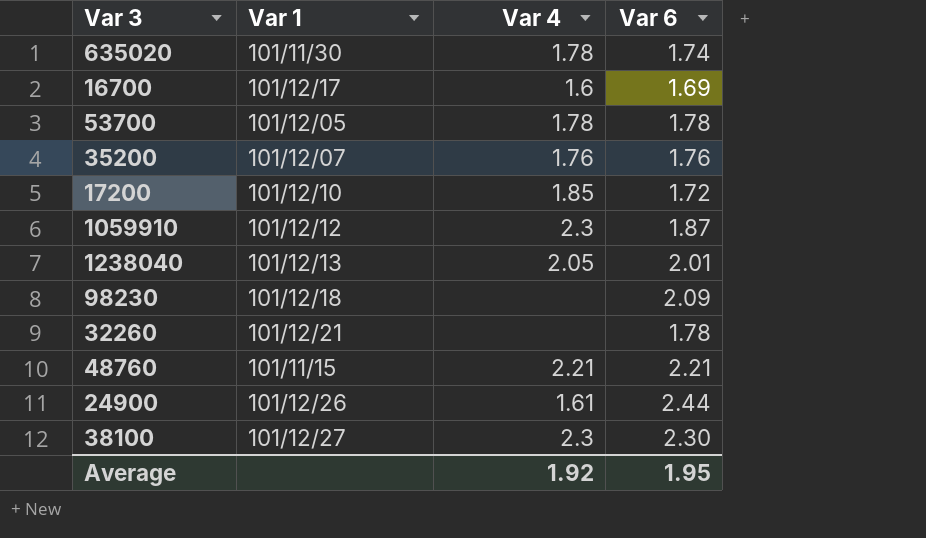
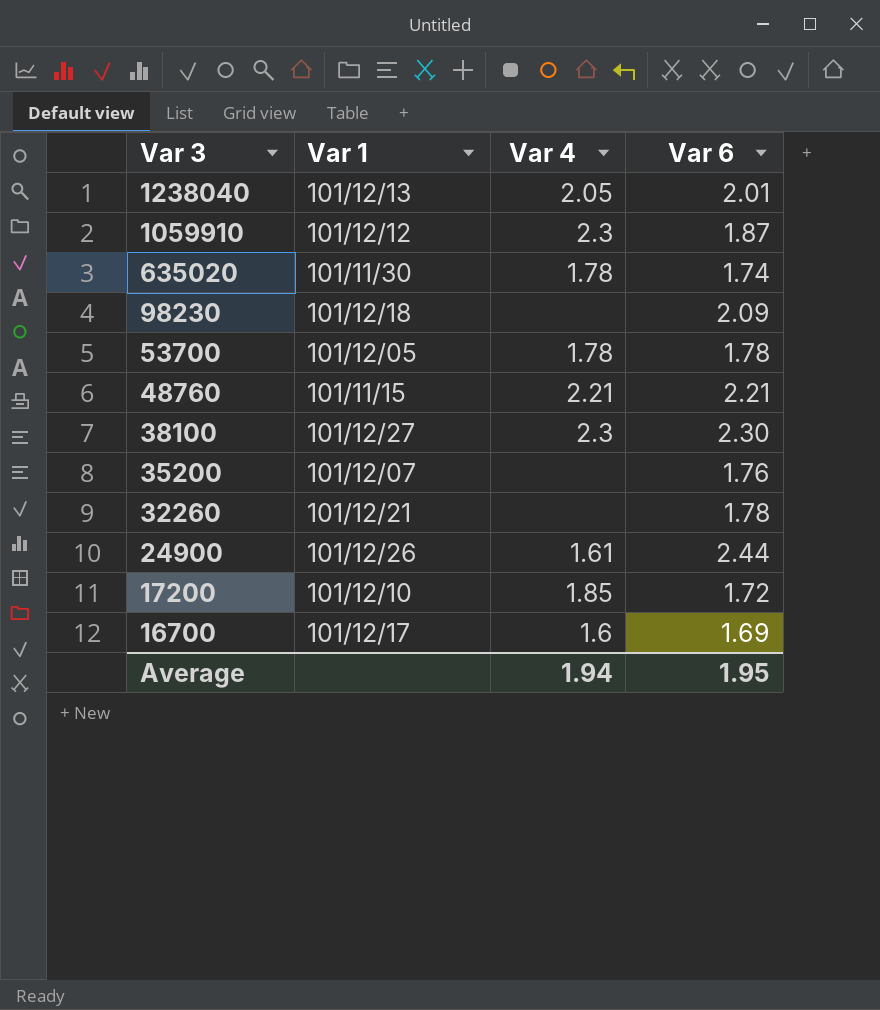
row order: none -> Var 3 descending
35200 | Var 4: 1.76 -> none
Average | Var 4: 1.92 -> 1.94

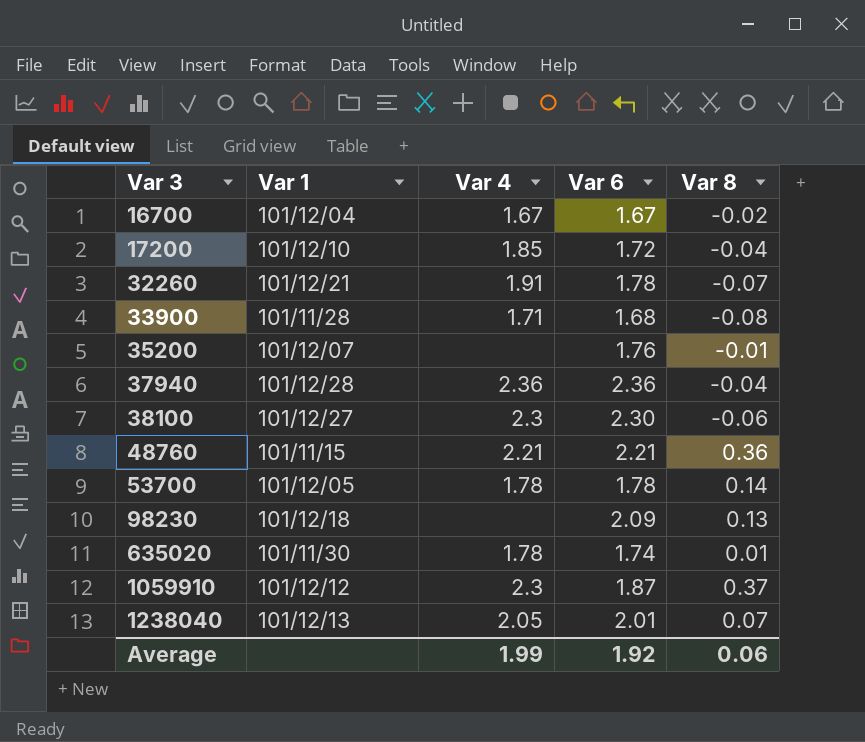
row order: Var 3 descending -> Var 3 ascending
column Var 8 | position: none -> 5
row 24900: 101/12/26 | 1.61 | 2.44 -> none
16700 | Var 1: 101/12/17 -> 101/12/04
16700 | Var 4: 1.6 -> 1.67
16700 | Var 6: 1.69 -> 1.67
32260 | Var 4: none -> 1.91
row 33900: none -> 101/11/28 | 1.71 | 1.68 | -0.08
row 37940: none -> 101/12/28 | 2.36 | 2.36 | -0.04
Average | Var 4: 1.94 -> 1.99
Average | Var 6: 1.95 -> 1.92

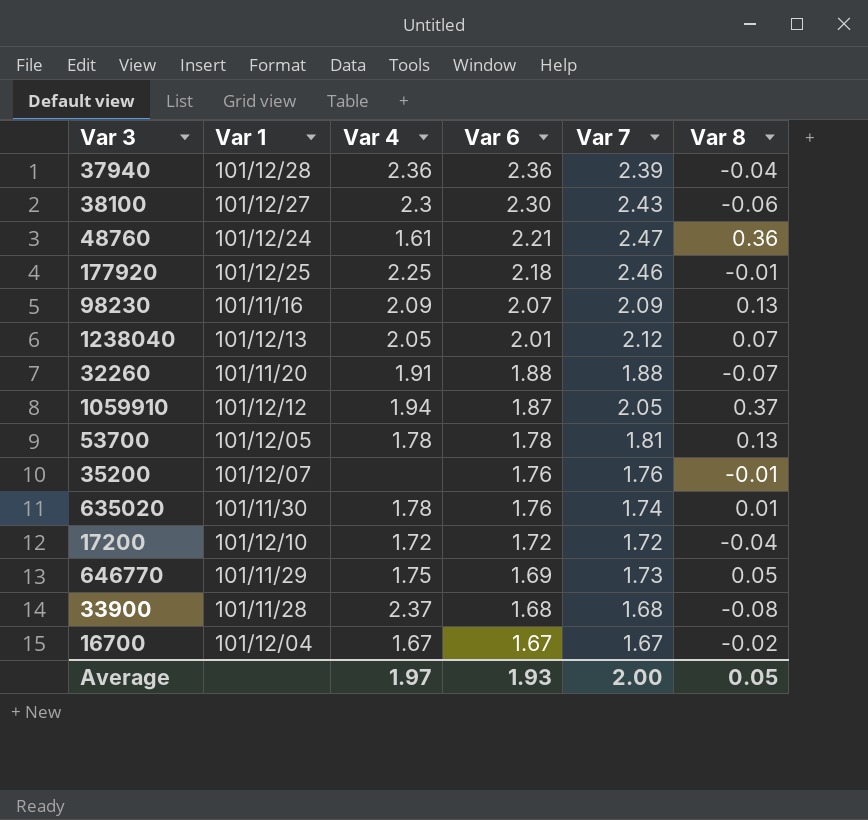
row order: Var 3 ascending -> Var 6 descending
column Var 7 | position: none -> 5
48760 | Var 1: 101/11/15 -> 101/12/24
48760 | Var 4: 2.21 -> 1.61
row 177920: none -> 101/12/25 | 2.25 | 2.18 | 2.46 | -0.01
98230 | Var 1: 101/12/18 -> 101/11/16
98230 | Var 4: none -> 2.09
98230 | Var 6: 2.09 -> 2.07
32260 | Var 1: 101/12/21 -> 101/11/20
32260 | Var 6: 1.78 -> 1.88
1059910 | Var 4: 2.3 -> 1.94
53700 | Var 8: 0.14 -> 0.13
635020 | Var 6: 1.74 -> 1.76
17200 | Var 4: 1.85 -> 1.72
row 646770: none -> 101/11/29 | 1.75 | 1.69 | 1.73 | 0.05
33900 | Var 4: 1.71 -> 2.37
Average | Var 4: 1.99 -> 1.97
Average | Var 6: 1.92 -> 1.93
Average | Var 8: 0.06 -> 0.05

